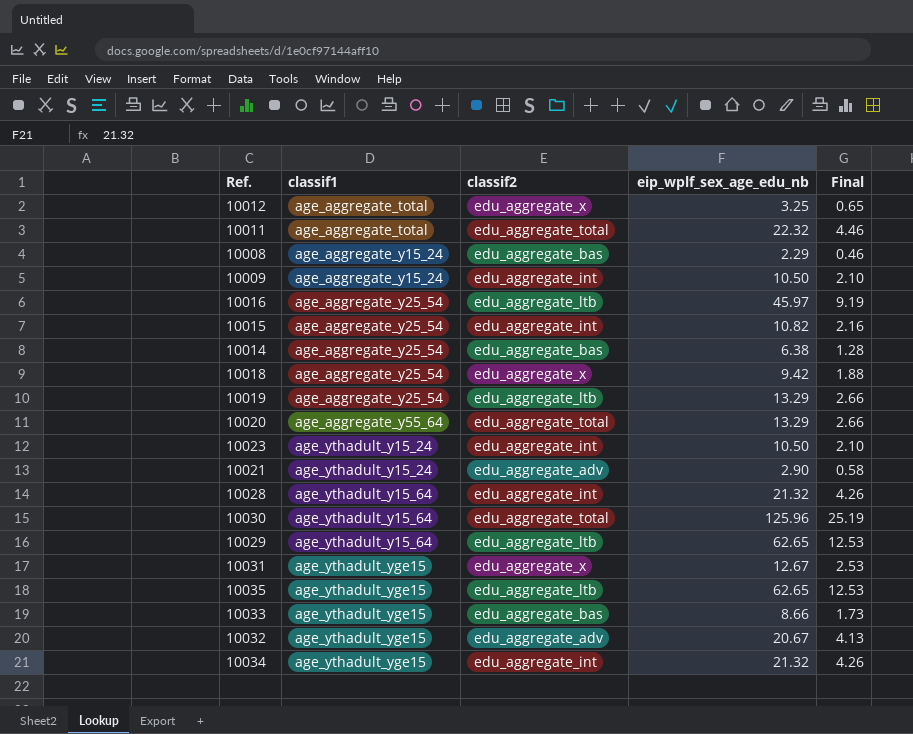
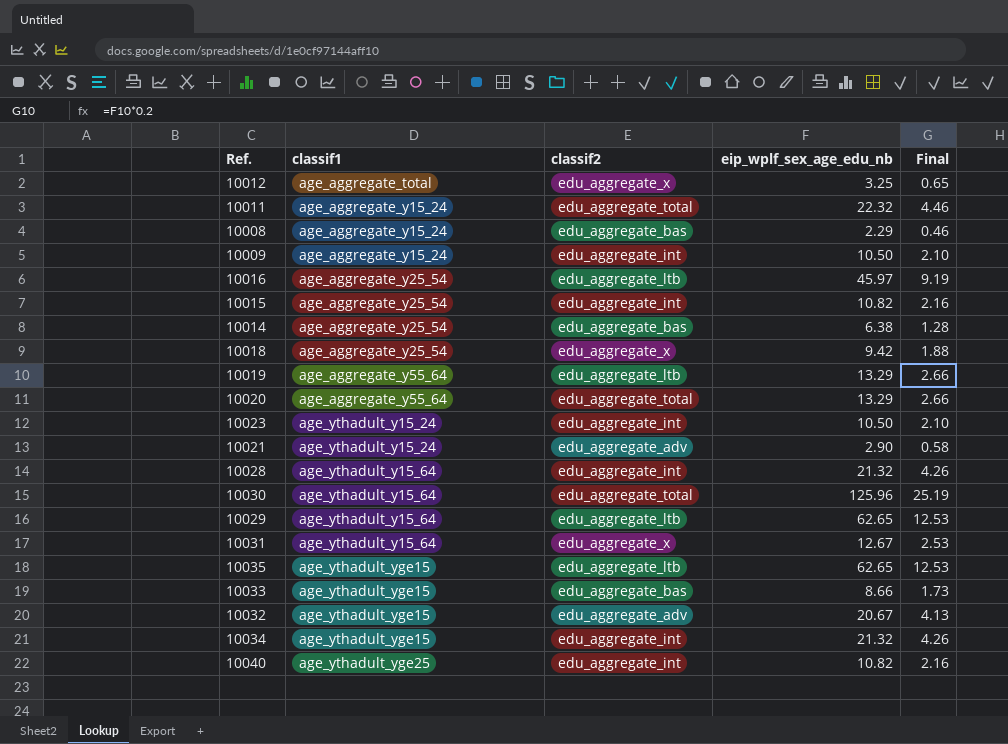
10011 | classif1: age_aggregate_total -> age_aggregate_y15_24
10019 | classif1: age_aggregate_y25_54 -> age_aggregate_y55_64
10031 | classif1: age_ythadult_yge15 -> age_ythadult_y15_64
row 10040: none -> age_ythadult_yge25 | edu_aggregate_int | 10.82 | 2.16

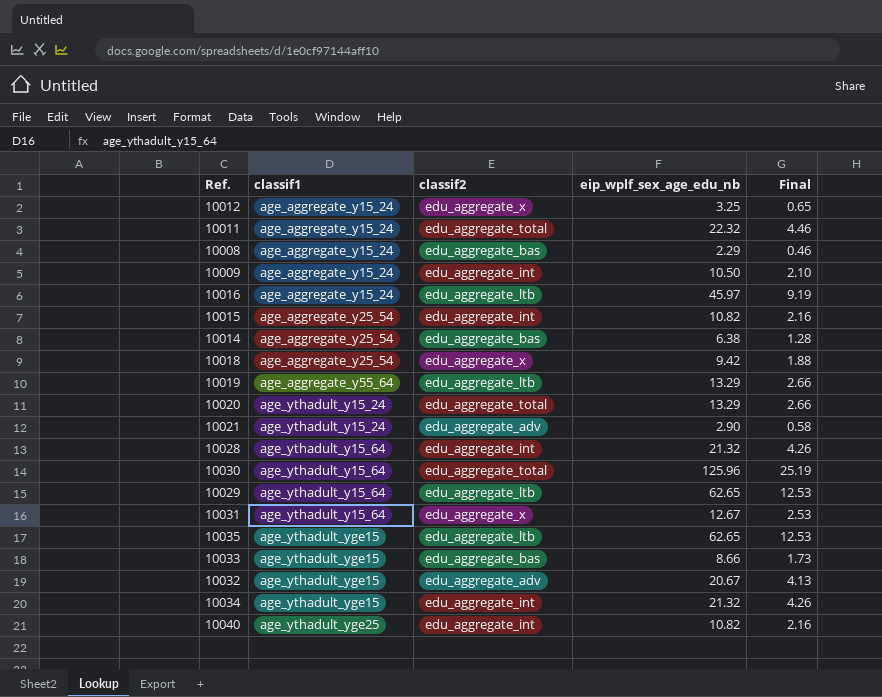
row 10023: age_ythadult_y15_24 | edu_aggregate_int | 10.50 | 2.10 -> none
10012 | classif1: age_aggregate_total -> age_aggregate_y15_24
10016 | classif1: age_aggregate_y25_54 -> age_aggregate_y15_24
10020 | classif1: age_aggregate_y55_64 -> age_ythadult_y15_24

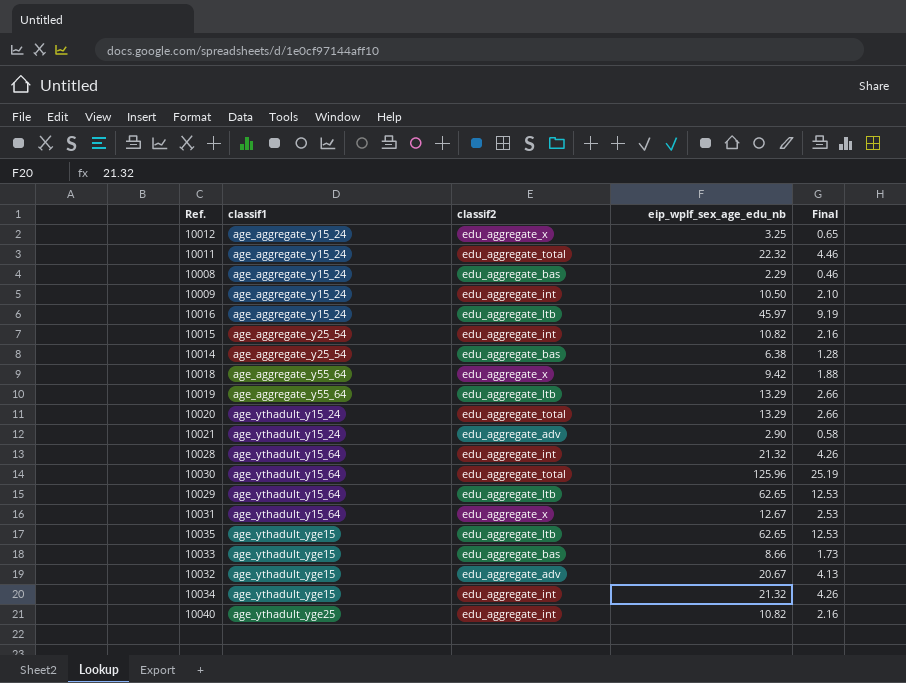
10018 | classif1: age_aggregate_y25_54 -> age_aggregate_y55_64

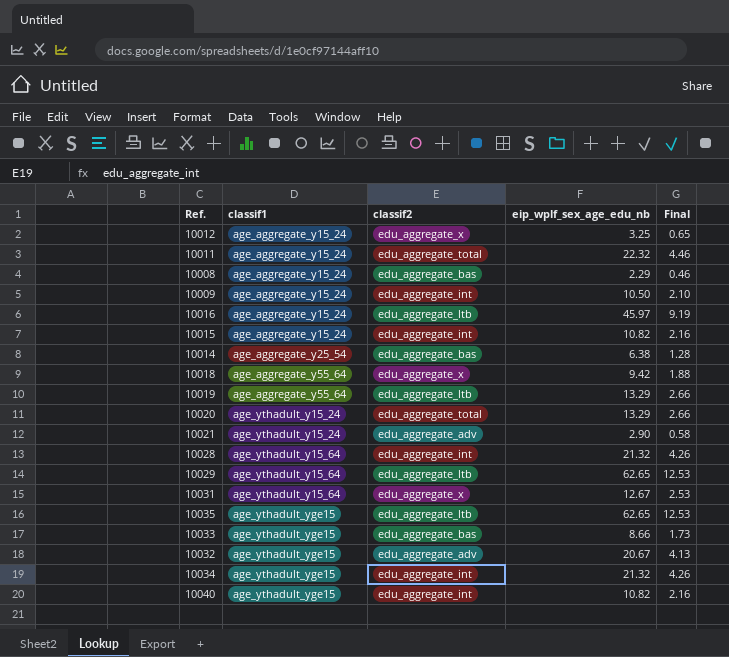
row 10030: age_ythadult_y15_64 | edu_aggregate_total | 125.96 | 25.19 -> none
10015 | classif1: age_aggregate_y25_54 -> age_aggregate_y15_24
10040 | classif1: age_ythadult_yge25 -> age_ythadult_yge15

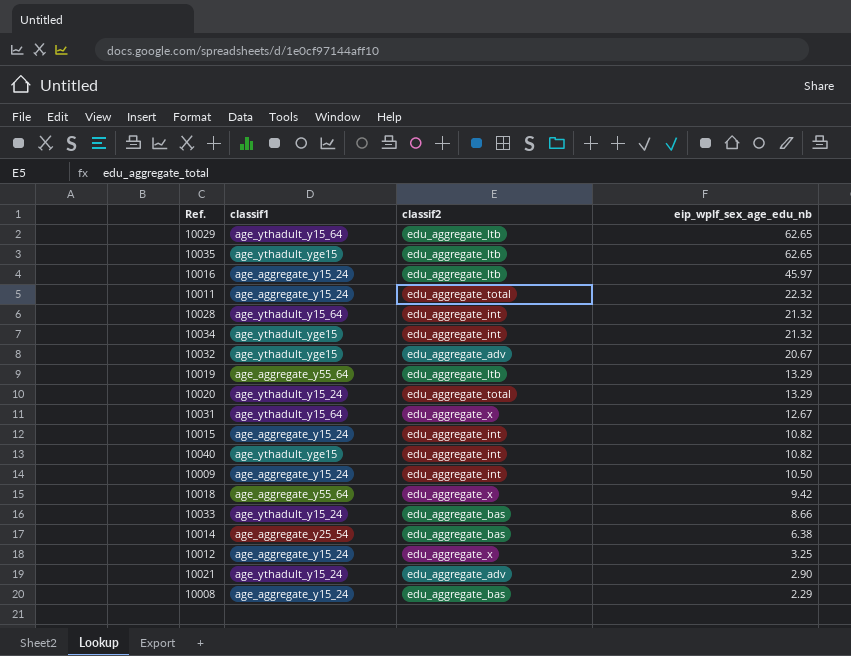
row order: classif1 ascending -> eip_wplf_sex_age_edu_nb descending
column Final | formula: [eip_wplf_sex_age_edu_nb] * 0.2 -> none
10033 | classif1: age_ythadult_yge15 -> age_ythadult_y15_24

